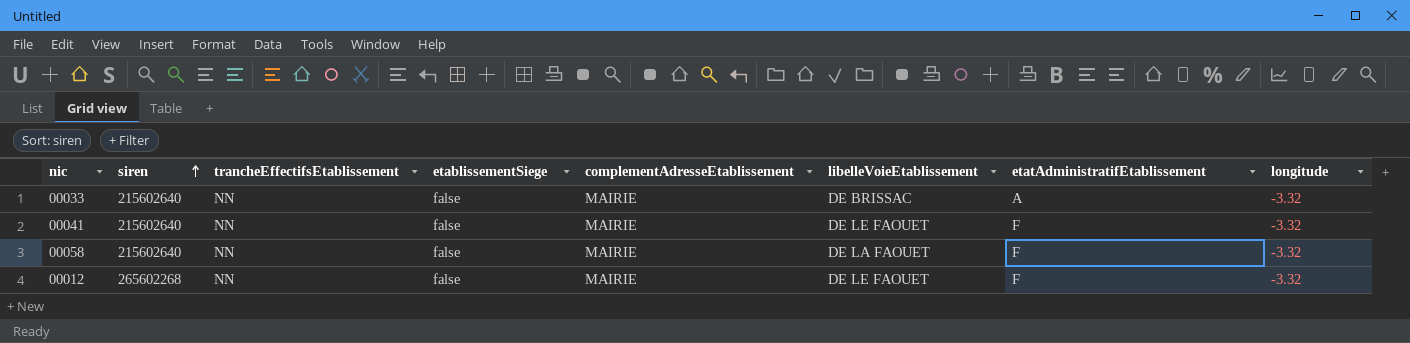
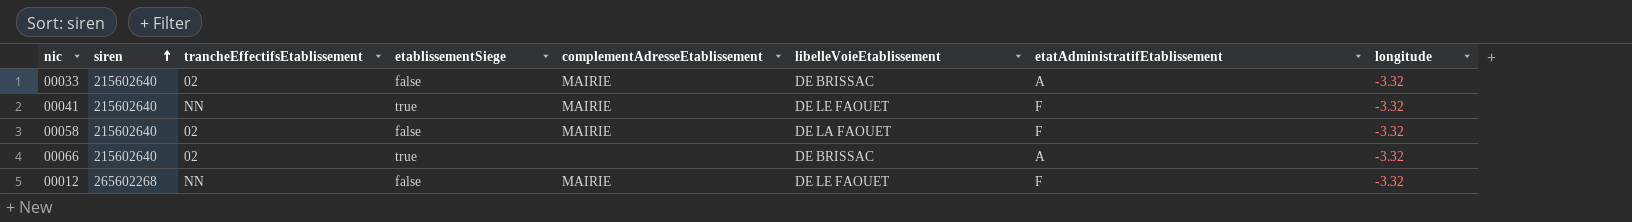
00033 | trancheEffectifsEtablissement: NN -> 02
00041 | etablissementSiege: false -> true
00058 | trancheEffectifsEtablissement: NN -> 02
row 00066: none -> 215602640 | 02 | true | none | DE BRISSAC | A | -3.32

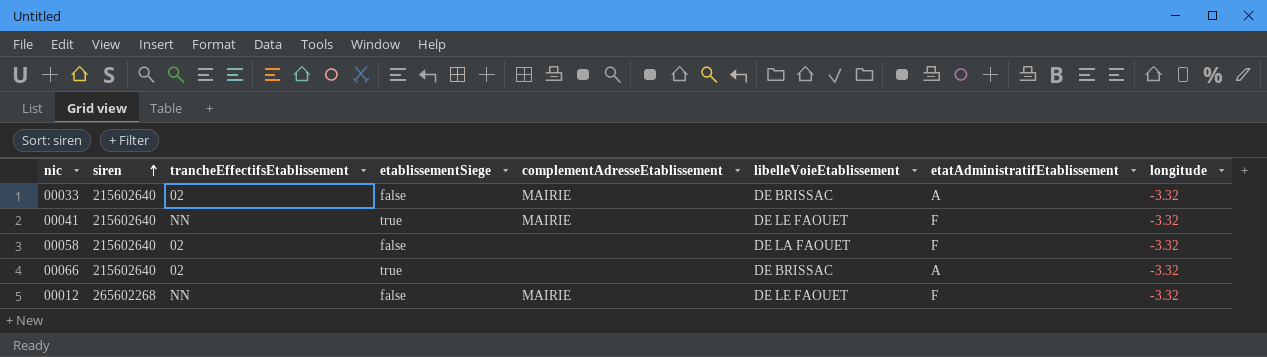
00058 | complementAdresseEtablissement: MAIRIE -> none

